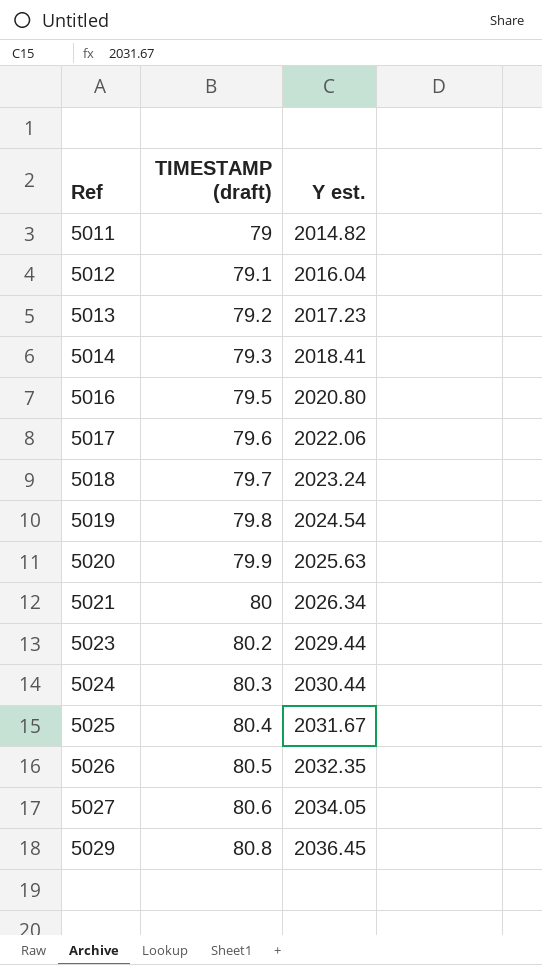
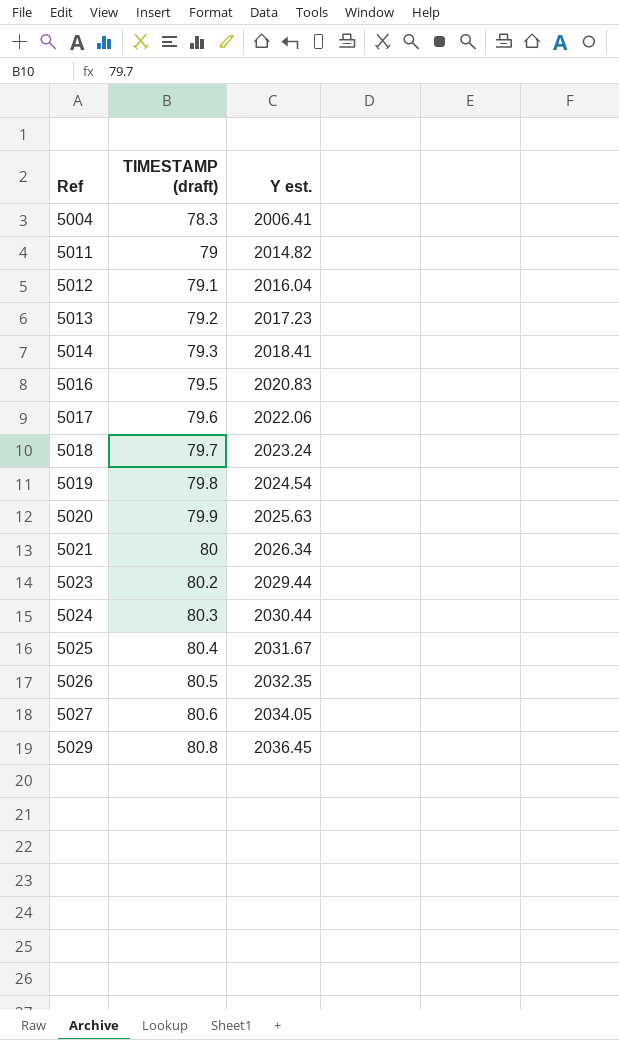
row 5004: none -> 78.3 | 2006.41
5016 | Y est.: 2020.80 -> 2020.83

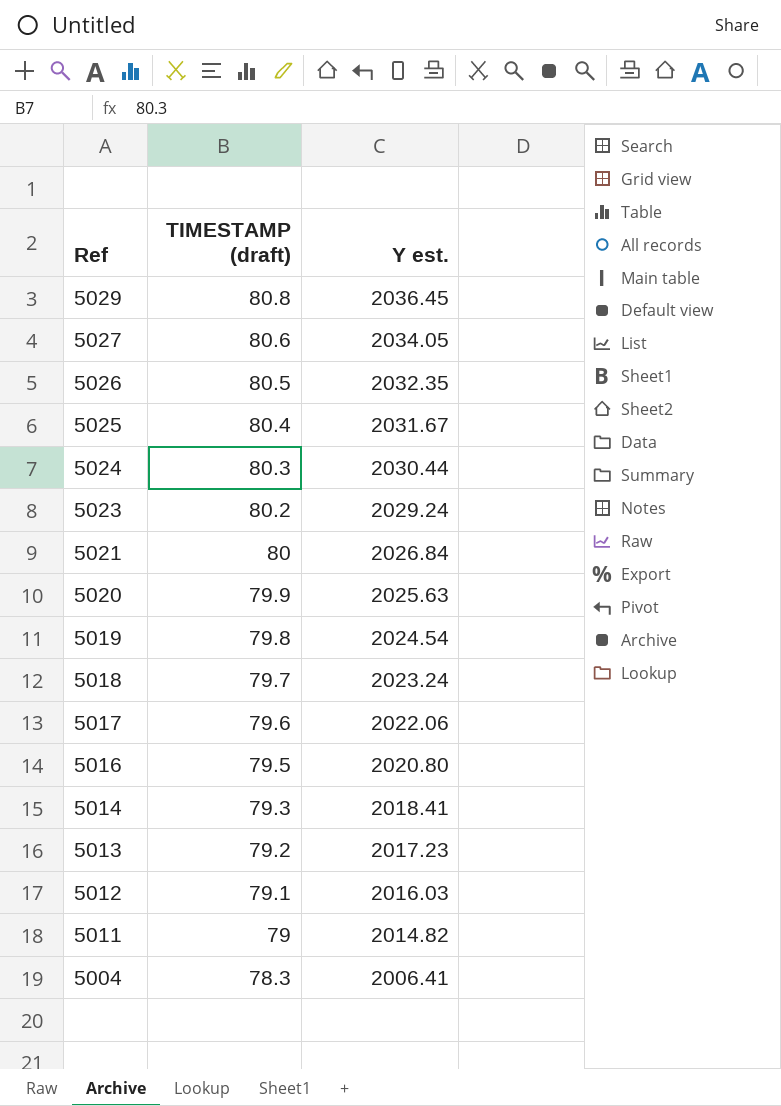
row order: Ref ascending -> Ref descending
5023 | Y est.: 2029.44 -> 2029.24
5021 | Y est.: 2026.34 -> 2026.84
5016 | Y est.: 2020.83 -> 2020.80
5012 | Y est.: 2016.04 -> 2016.03

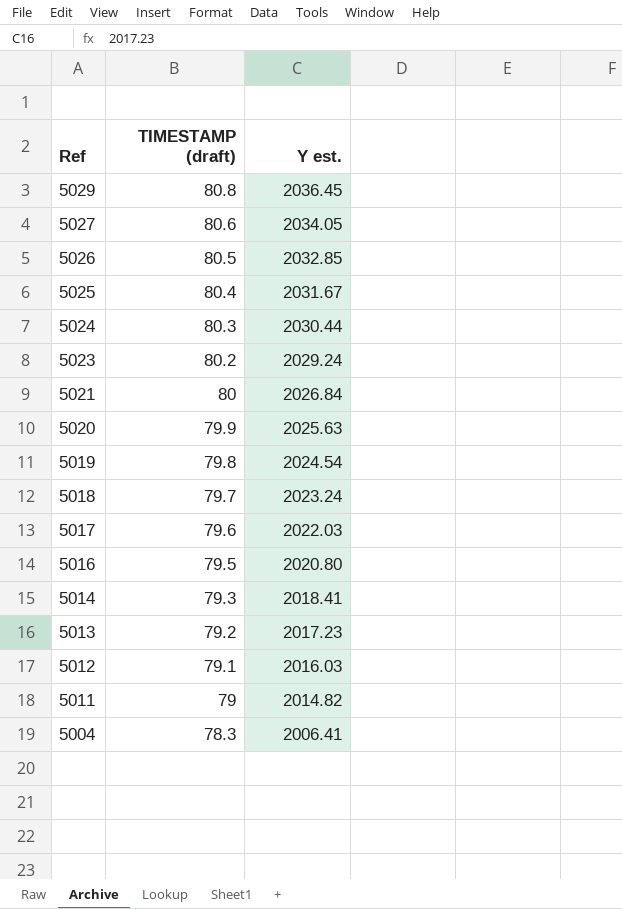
5026 | Y est.: 2032.35 -> 2032.85
5017 | Y est.: 2022.06 -> 2022.03

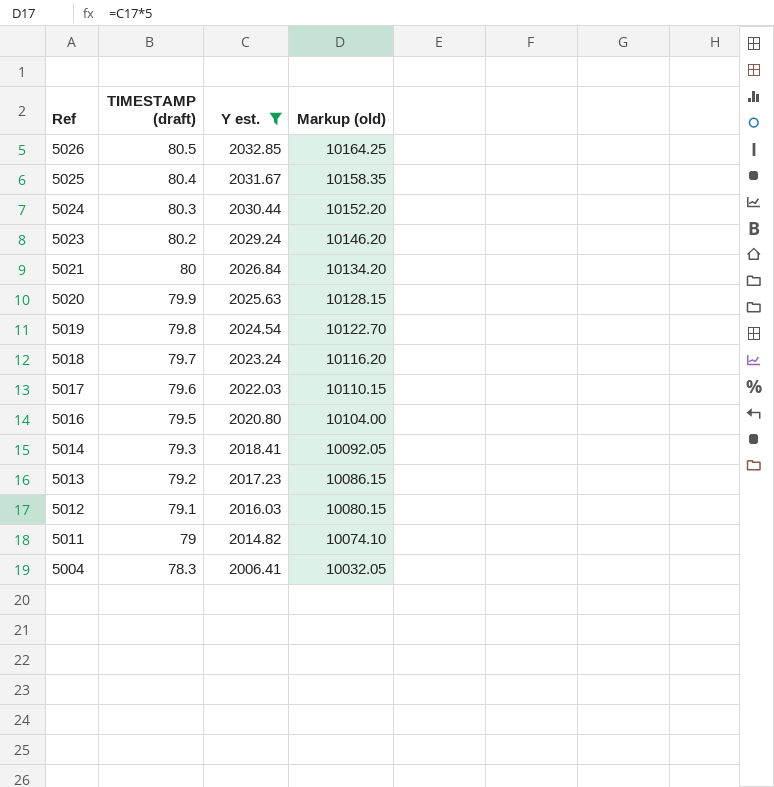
filter: none -> Y est. <= 2032.85
column Markup (old) | formula: none -> [Y est.] * 5

